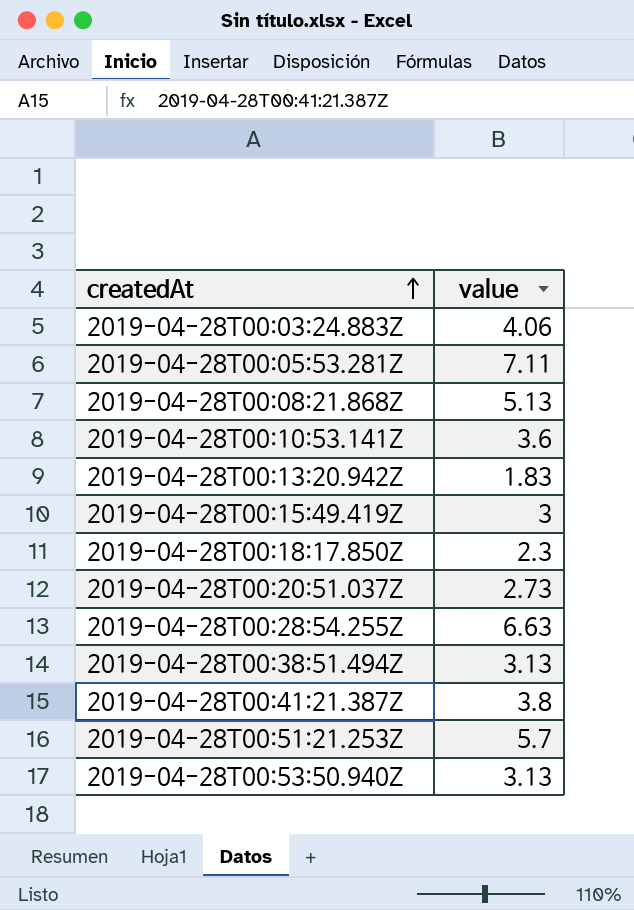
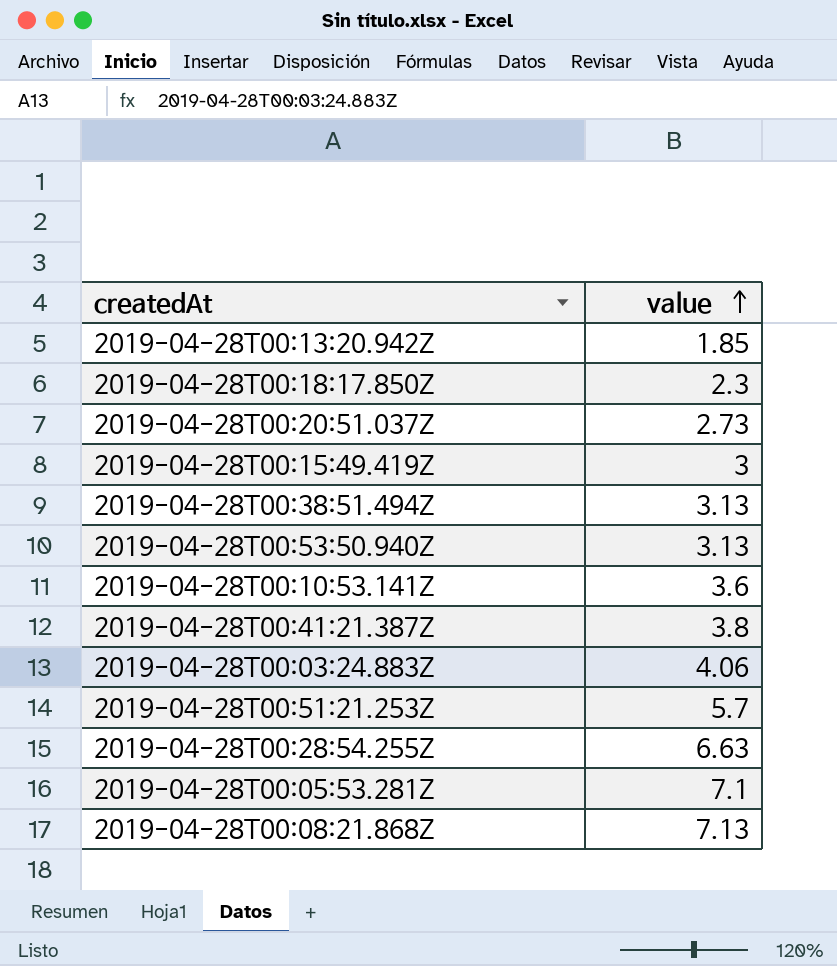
row order: createdAt ascending -> value ascending
2019-04-28T00:13:20.942Z | value: 1.83 -> 1.85
2019-04-28T00:05:53.281Z | value: 7.11 -> 7.1
2019-04-28T00:08:21.868Z | value: 5.13 -> 7.13

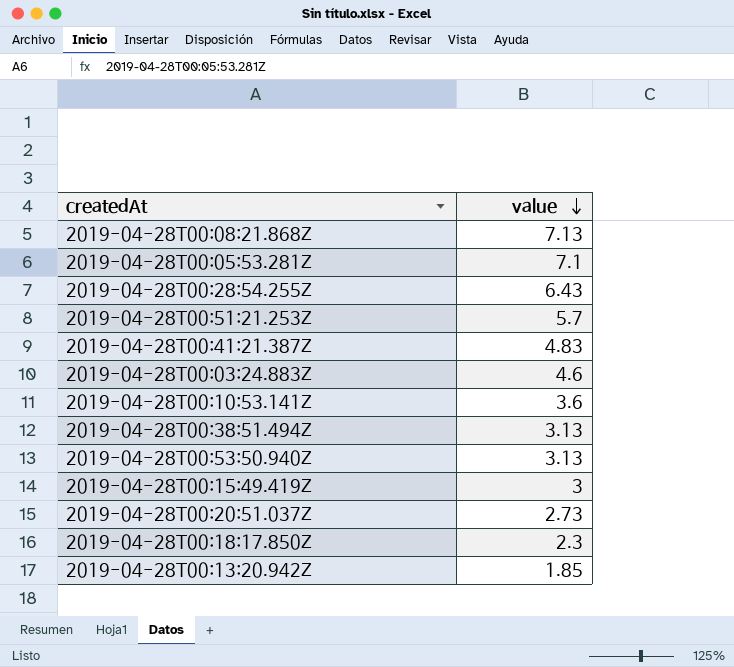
row order: value ascending -> value descending
2019-04-28T00:28:54.255Z | value: 6.63 -> 6.43
2019-04-28T00:41:21.387Z | value: 3.8 -> 4.83
2019-04-28T00:03:24.883Z | value: 4.06 -> 4.6

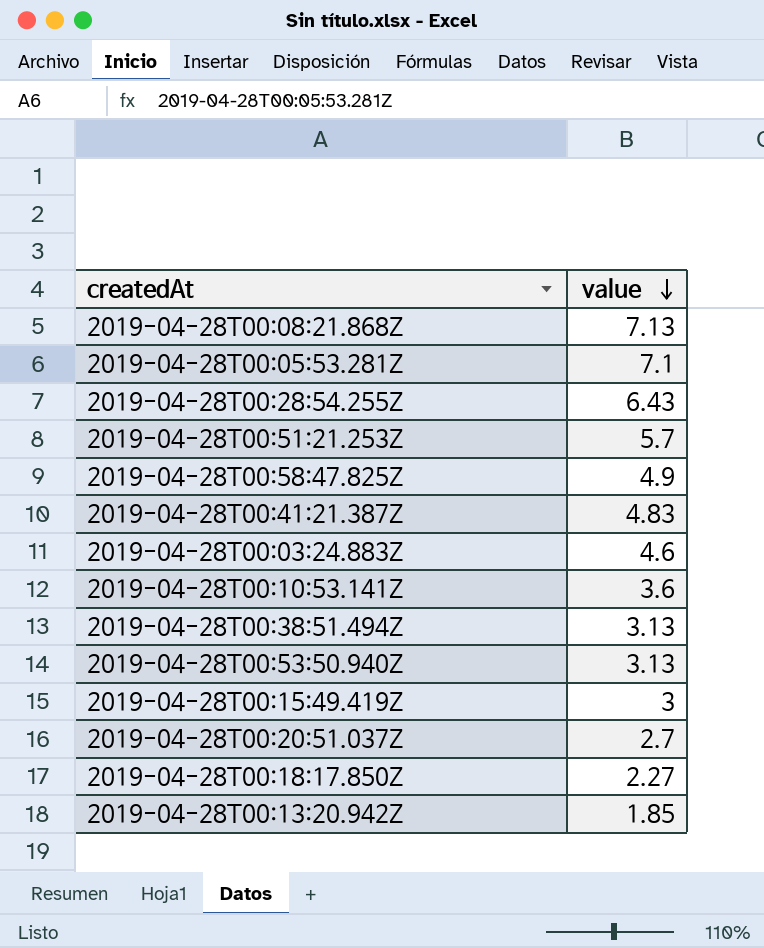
row 2019-04-28T00:58:47.825Z: none -> 4.9
2019-04-28T00:20:51.037Z | value: 2.73 -> 2.7
2019-04-28T00:18:17.850Z | value: 2.3 -> 2.27

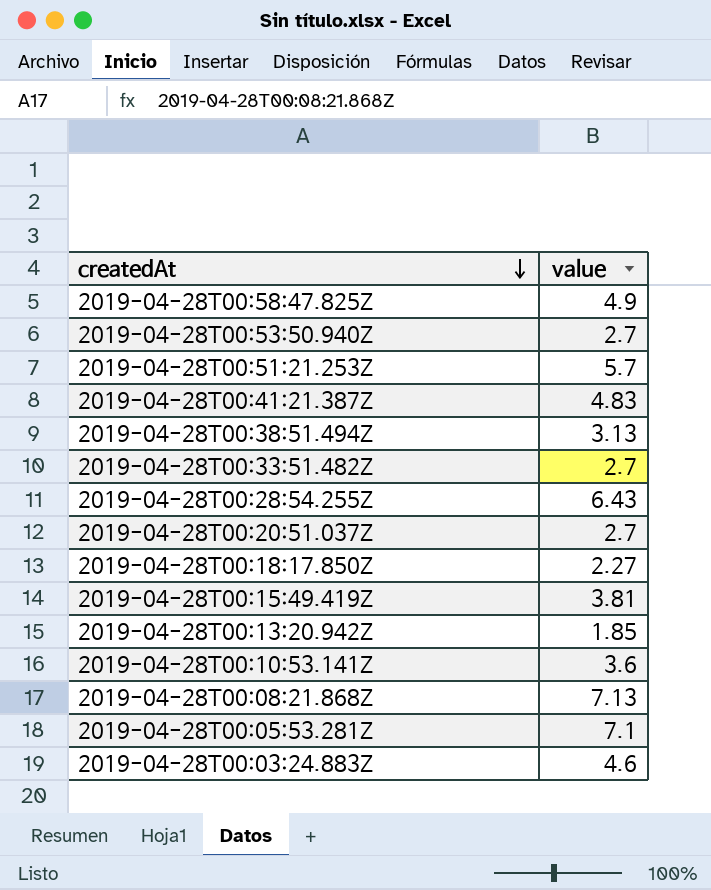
row order: value descending -> createdAt descending
2019-04-28T00:53:50.940Z | value: 3.13 -> 2.7
row 2019-04-28T00:33:51.482Z: none -> 2.7
2019-04-28T00:15:49.419Z | value: 3 -> 3.81

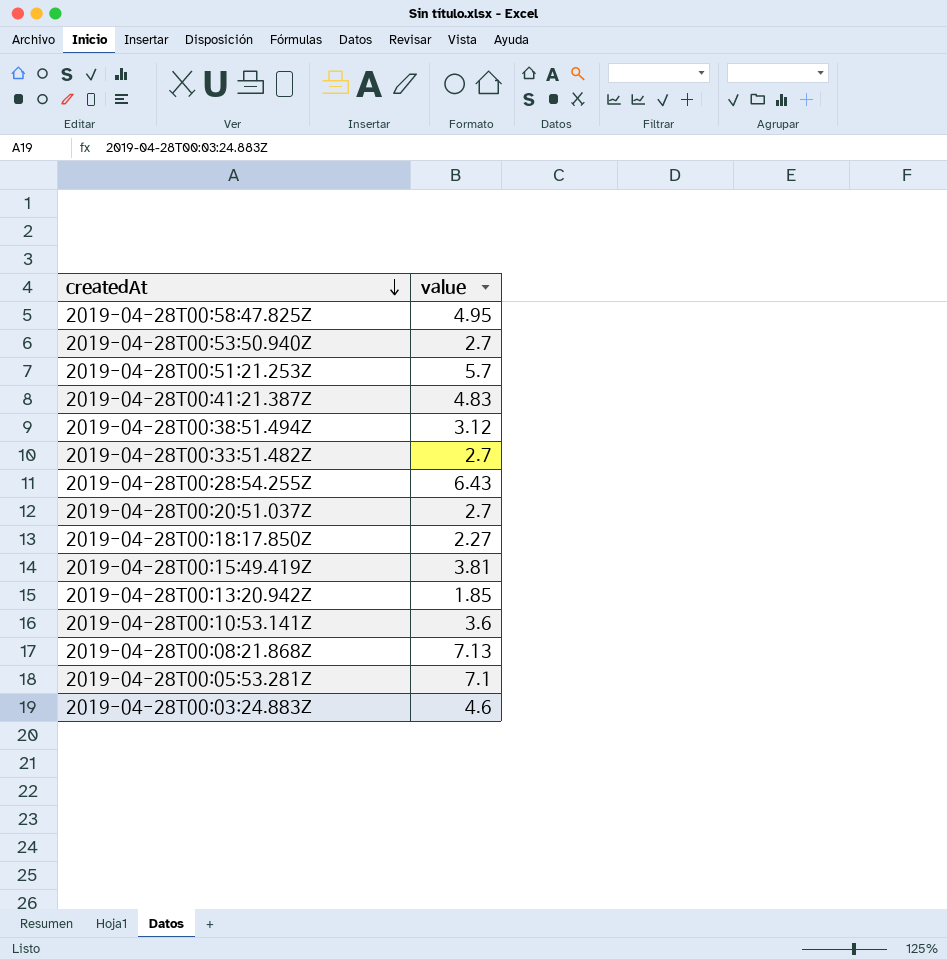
2019-04-28T00:58:47.825Z | value: 4.9 -> 4.95
2019-04-28T00:38:51.494Z | value: 3.13 -> 3.12

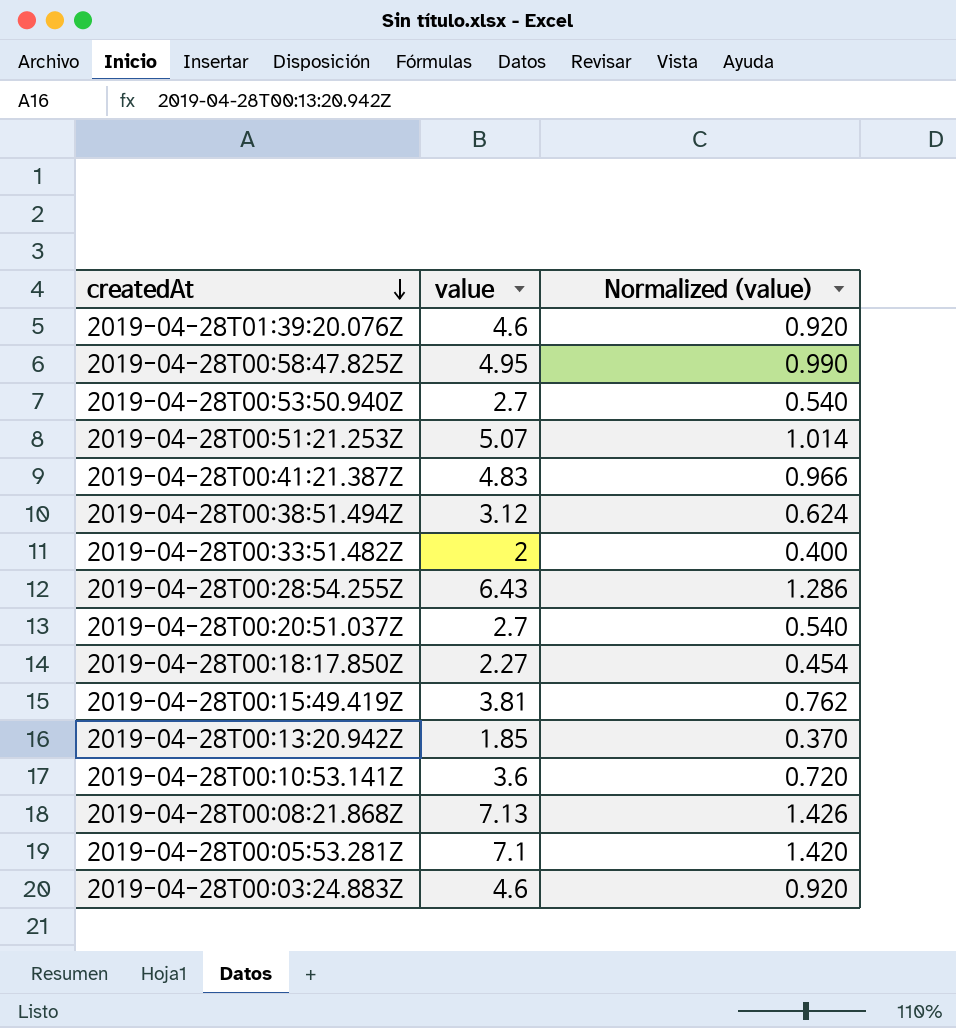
column Normalized (value) | formula: none -> [value] * 0.2
row 2019-04-28T01:39:20.076Z: none -> 4.6 | 0.920
2019-04-28T00:51:21.253Z | value: 5.7 -> 5.07
2019-04-28T00:33:51.482Z | value: 2.7 -> 2

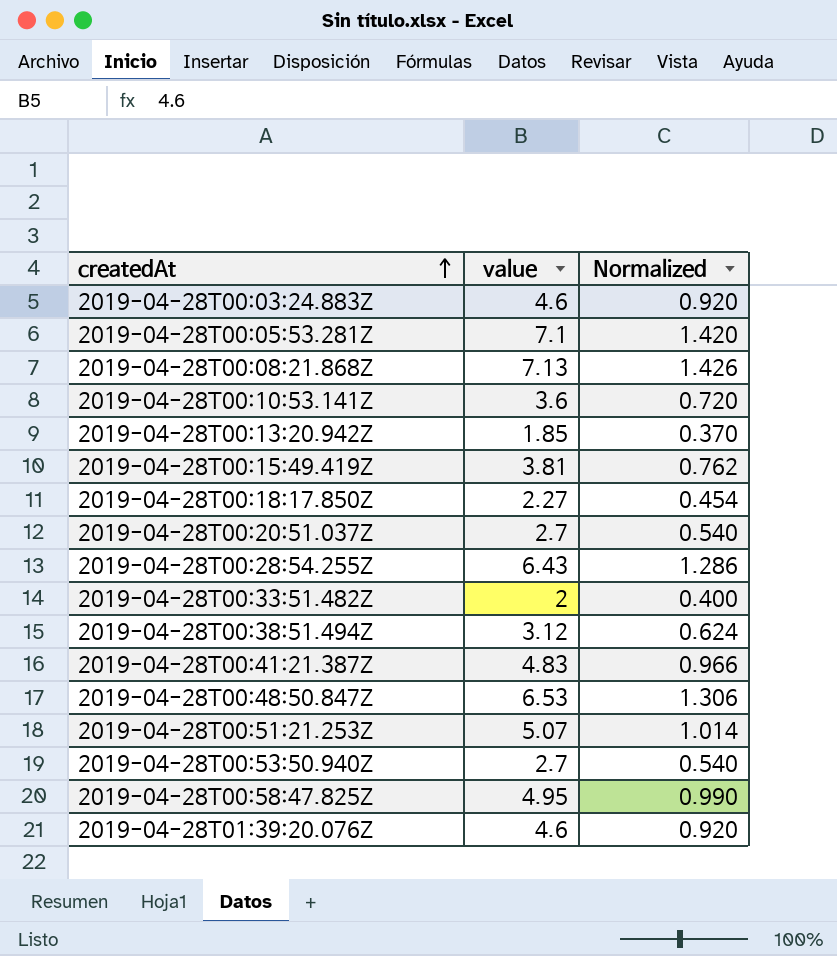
row order: createdAt descending -> createdAt ascending
column name: Normalized (value) -> Normalized
row 2019-04-28T00:48:50.847Z: none -> 6.53 | 1.306

